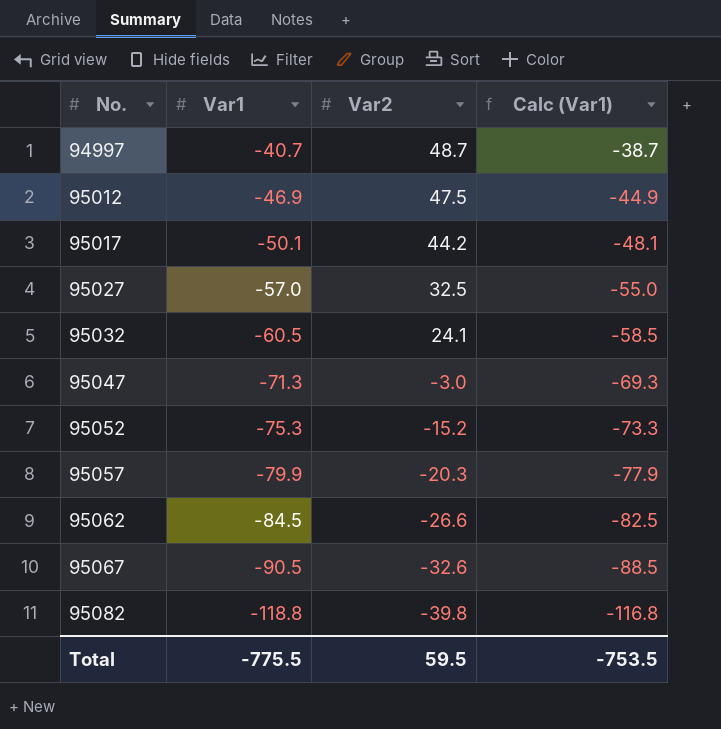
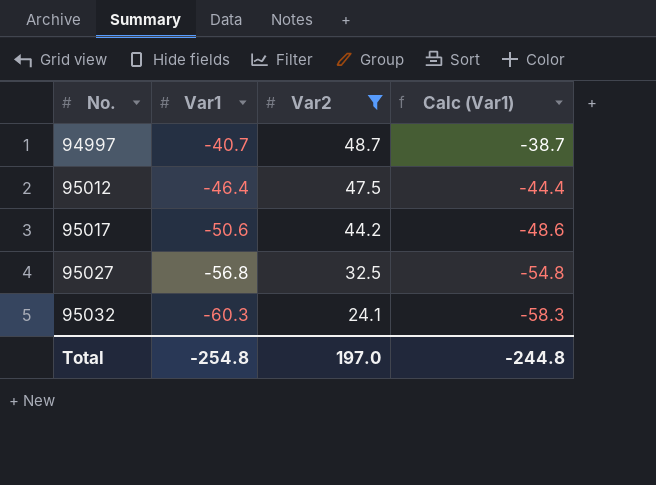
filter: none -> Var2 >= 24.1
95012 | Var1: -46.9 -> -46.4
95012 | Calc (Var1): -44.9 -> -44.4
95017 | Var1: -50.1 -> -50.6
95017 | Calc (Var1): -48.1 -> -48.6
95027 | Var1: -57.0 -> -56.8
95027 | Calc (Var1): -55.0 -> -54.8
95032 | Var1: -60.5 -> -60.3
95032 | Calc (Var1): -58.5 -> -58.3
Total | Var1: -775.5 -> -254.8
Total | Var2: 59.5 -> 197.0
Total | Calc (Var1): -753.5 -> -244.8

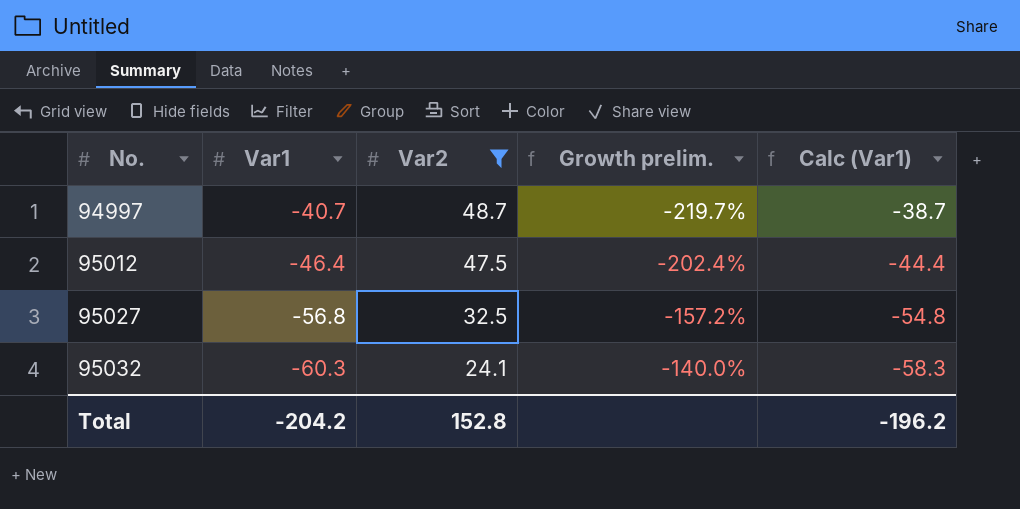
column Growth prelim. | formula: none -> ([Var2] - [Var1]) / [Var1]
row 95017: -50.6 | 44.2 | -48.6 -> none
Total | Var1: -254.8 -> -204.2
Total | Var2: 197.0 -> 152.8
Total | Calc (Var1): -244.8 -> -196.2

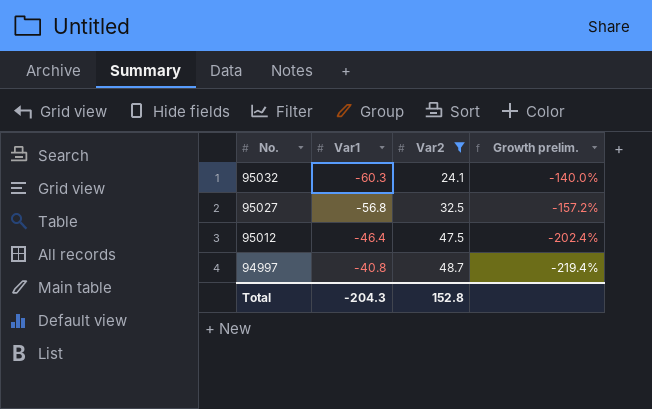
row order: No. ascending -> No. descending
column Calc (Var1) | formula: [Var1] + 2 -> none
94997 | Var1: -40.7 -> -40.8
94997 | Growth prelim.: -219.7% -> -219.4%
Total | Var1: -204.2 -> -204.3

